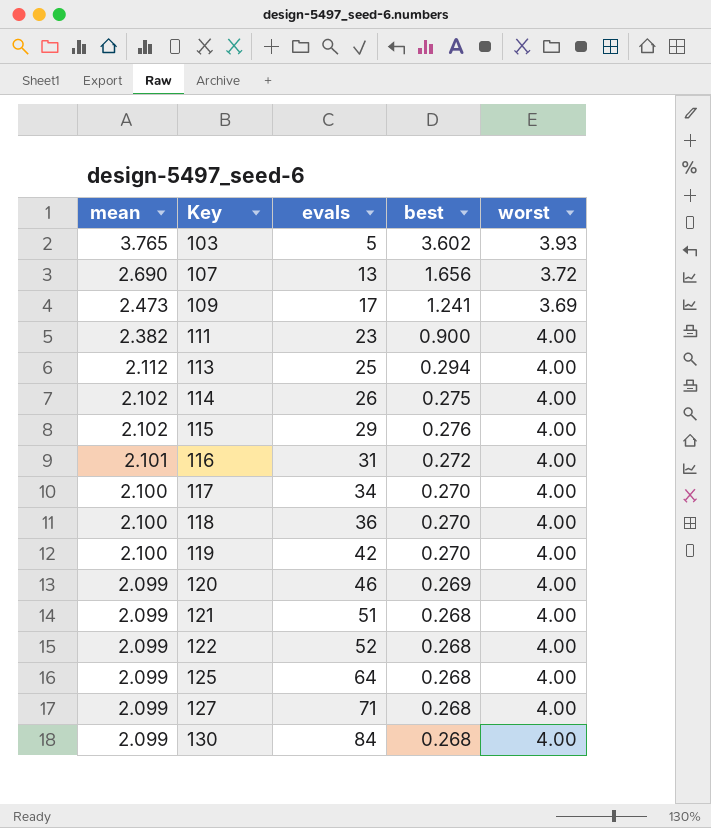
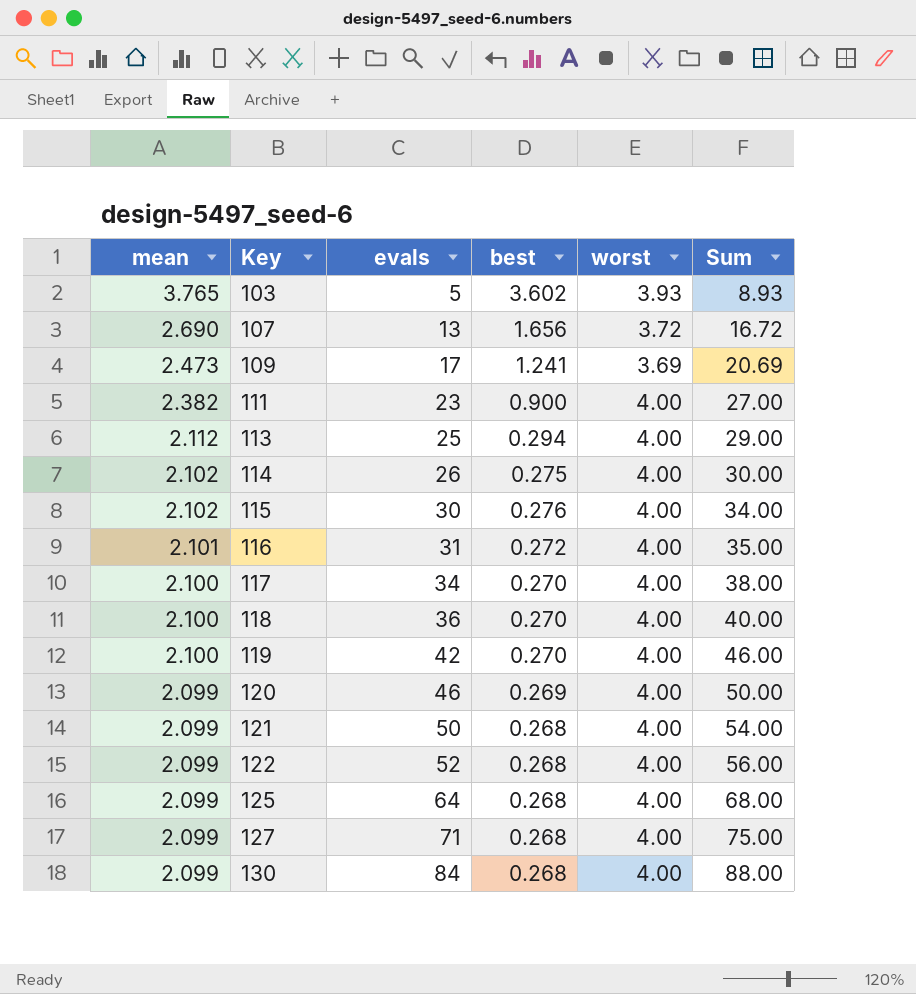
column Sum | formula: none -> [evals] + [worst]
115 | evals: 29 -> 30
121 | evals: 51 -> 50

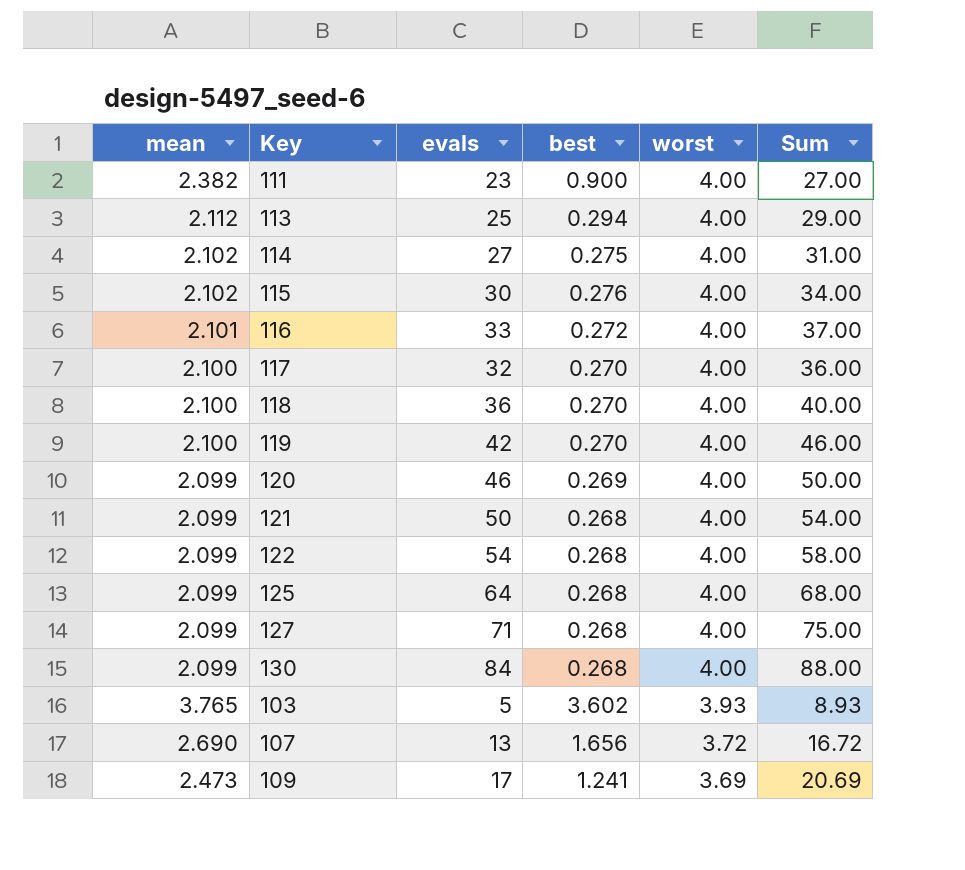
row order: mean descending -> worst descending
114 | evals: 26 -> 27
114 | Sum: 30.00 -> 31.00
116 | evals: 31 -> 33
116 | Sum: 35.00 -> 37.00
117 | evals: 34 -> 32
117 | Sum: 38.00 -> 36.00
122 | evals: 52 -> 54
122 | Sum: 56.00 -> 58.00

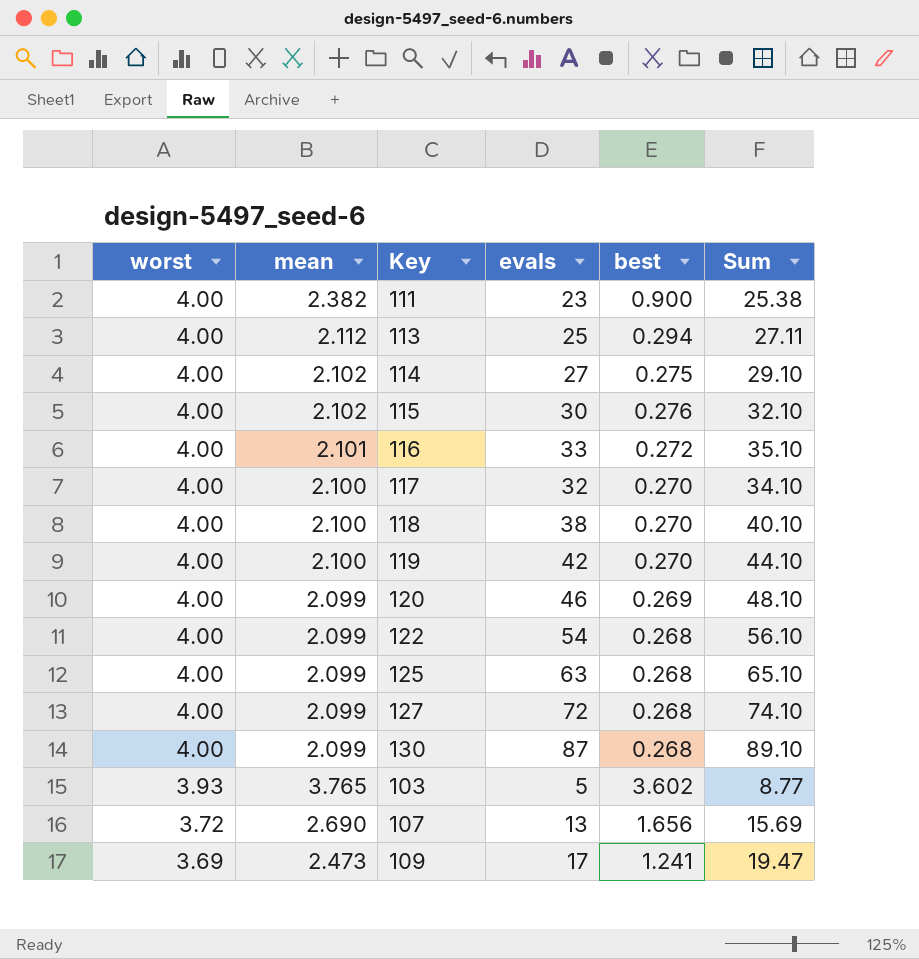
column worst | position: 5 -> 1
column Sum | formula: [evals] + [worst] -> [mean] + [evals]
row 121: 2.099 | 50 | 0.268 | 4.00 | 54.00 -> none
118 | evals: 36 -> 38
125 | evals: 64 -> 63
127 | evals: 71 -> 72
130 | evals: 84 -> 87

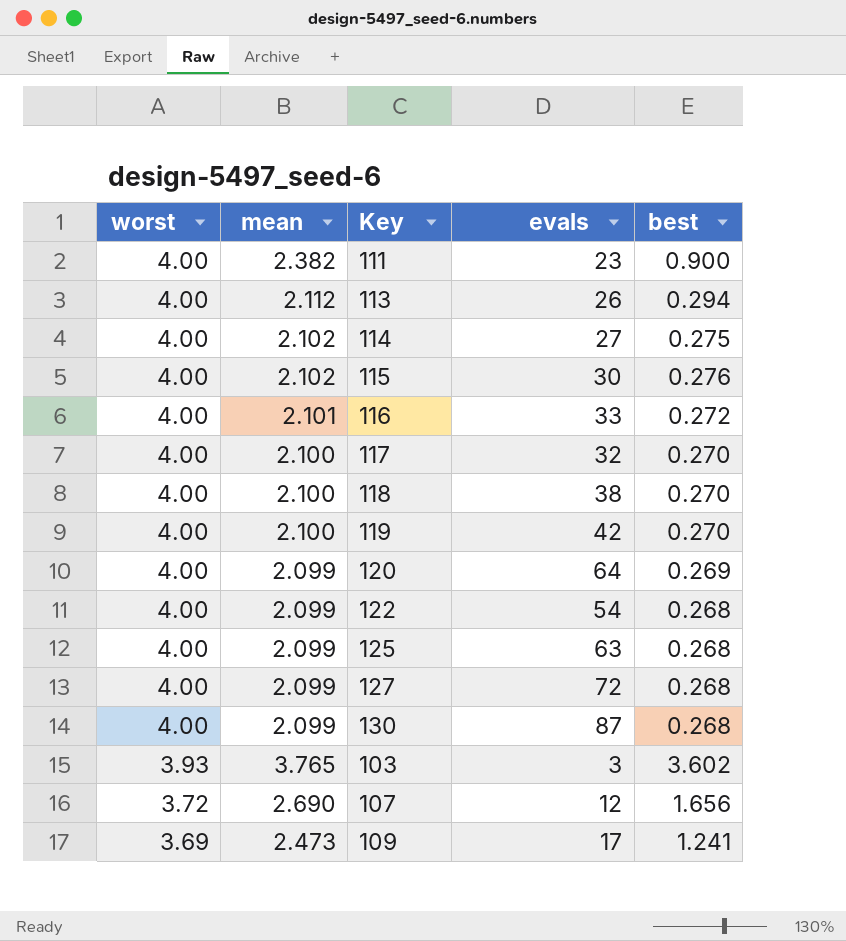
column Sum | formula: [mean] + [evals] -> none
113 | evals: 25 -> 26
120 | evals: 46 -> 64
103 | evals: 5 -> 3
107 | evals: 13 -> 12

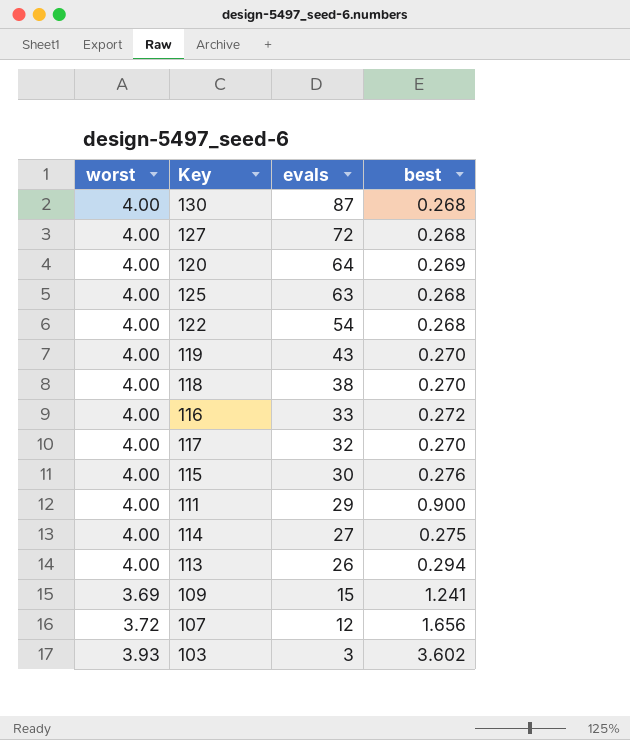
row order: worst descending -> evals descending
column mean | position: 2 -> none
119 | evals: 42 -> 43
111 | evals: 23 -> 29
109 | evals: 17 -> 15

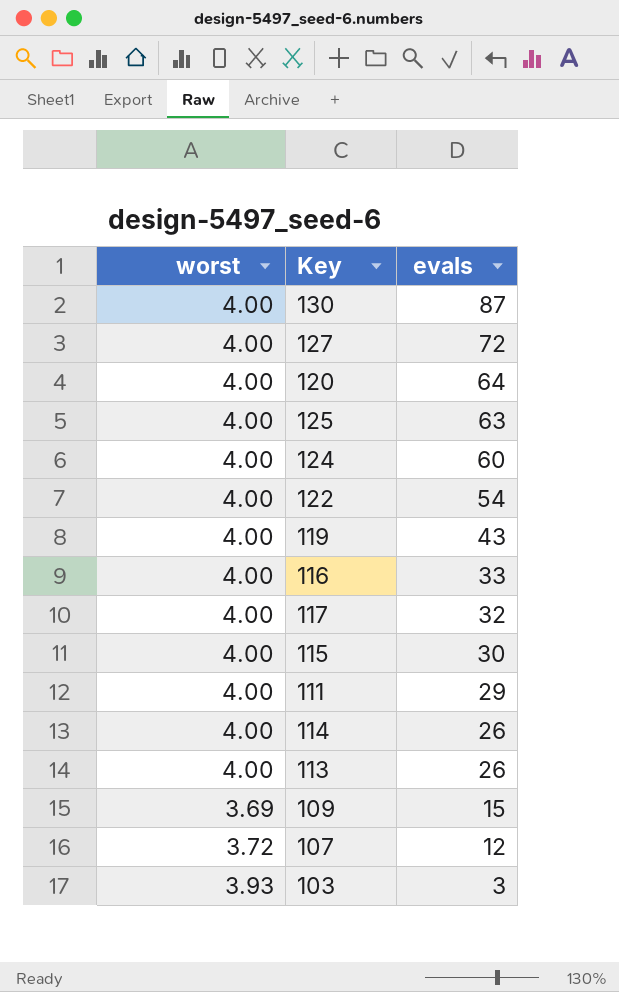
column best | position: 4 -> none
row 118: 4.00 | 38 | 0.270 -> none
row 124: none -> 4.00 | 60
114 | evals: 27 -> 26

